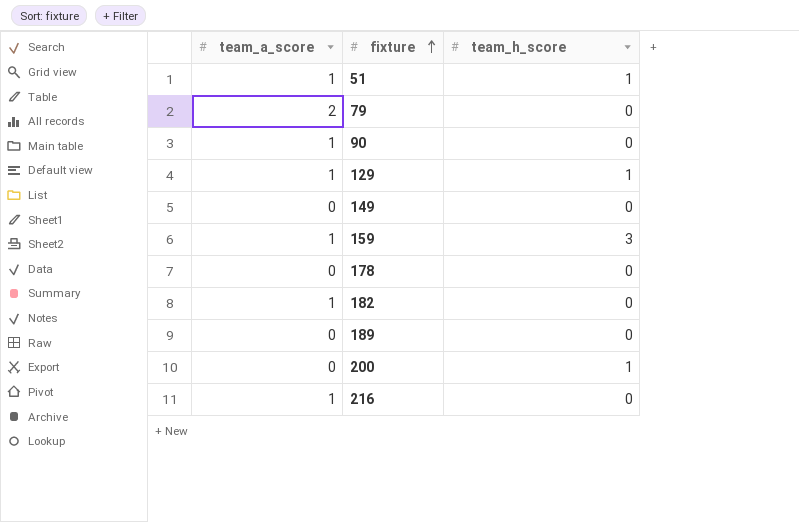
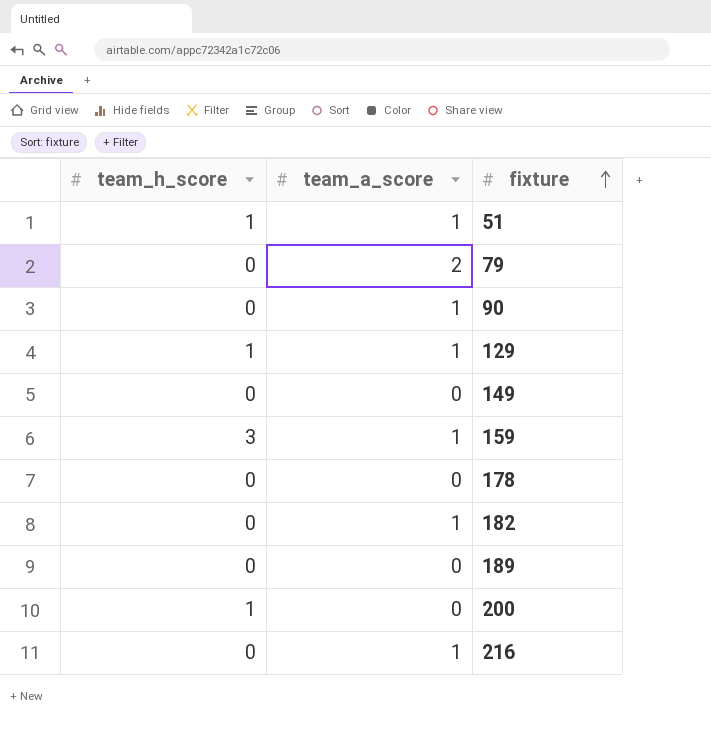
column team_h_score | position: 3 -> 1

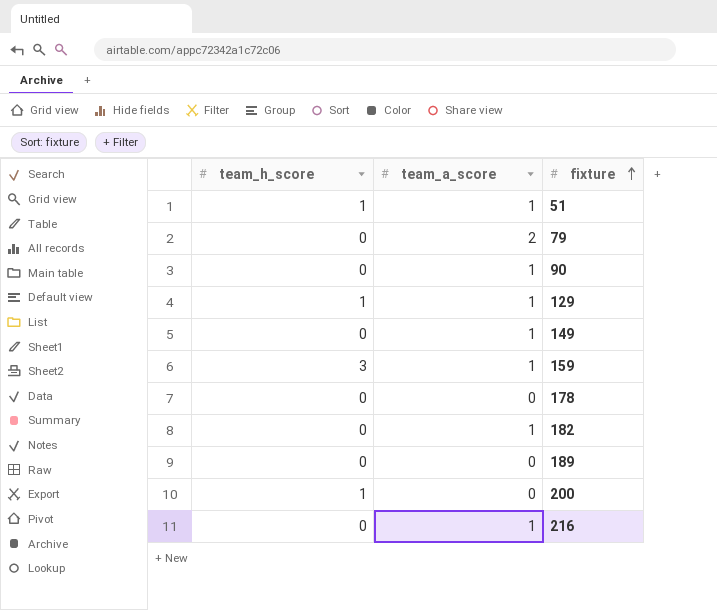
149 | team_a_score: 0 -> 1

